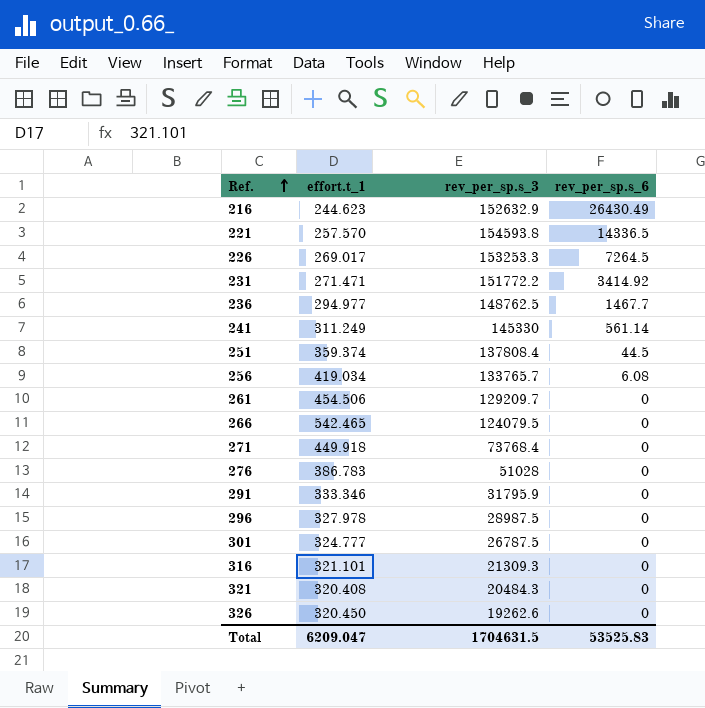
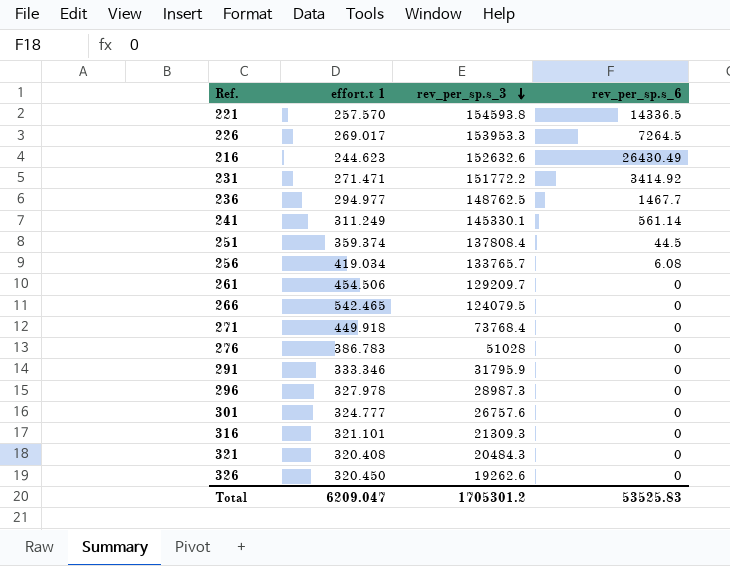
row order: Ref. ascending -> rev_per_sp.s_3 descending
column name: effort.t_1 -> effort.t 1
226 | rev_per_sp.s_3: 153253.3 -> 153953.3
216 | rev_per_sp.s_3: 152632.9 -> 152632.6
241 | rev_per_sp.s_3: 145330 -> 145330.1
296 | rev_per_sp.s_3: 28987.5 -> 28987.3
301 | rev_per_sp.s_3: 26787.5 -> 26757.6
Total | rev_per_sp.s_3: 1704631.5 -> 1705301.2

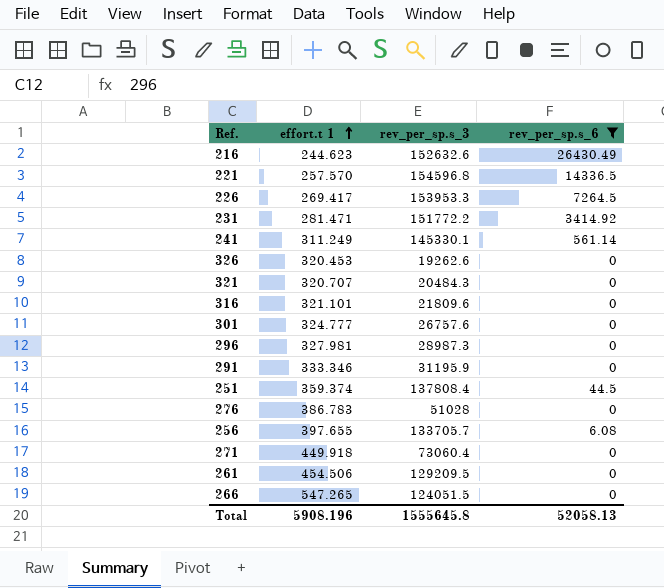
filter: none -> rev_per_sp.s_6 != 1467.7
row order: rev_per_sp.s_3 descending -> effort.t 1 ascending
221 | rev_per_sp.s_3: 154593.8 -> 154596.8
226 | effort.t 1: 269.017 -> 269.417
231 | effort.t 1: 271.471 -> 281.471
326 | effort.t 1: 320.450 -> 320.453
321 | effort.t 1: 320.408 -> 320.707
316 | rev_per_sp.s_3: 21309.3 -> 21809.6
296 | effort.t 1: 327.978 -> 327.981
291 | rev_per_sp.s_3: 31795.9 -> 31195.9
256 | effort.t 1: 419.034 -> 397.655
256 | rev_per_sp.s_3: 133765.7 -> 133705.7
271 | rev_per_sp.s_3: 73768.4 -> 73060.4
261 | rev_per_sp.s_3: 129209.7 -> 129209.5
266 | effort.t 1: 542.465 -> 547.265
266 | rev_per_sp.s_3: 124079.5 -> 124051.5
Total | effort.t 1: 6209.047 -> 5908.196
Total | rev_per_sp.s_3: 1705301.2 -> 1555645.8
Total | rev_per_sp.s_6: 53525.83 -> 52058.13

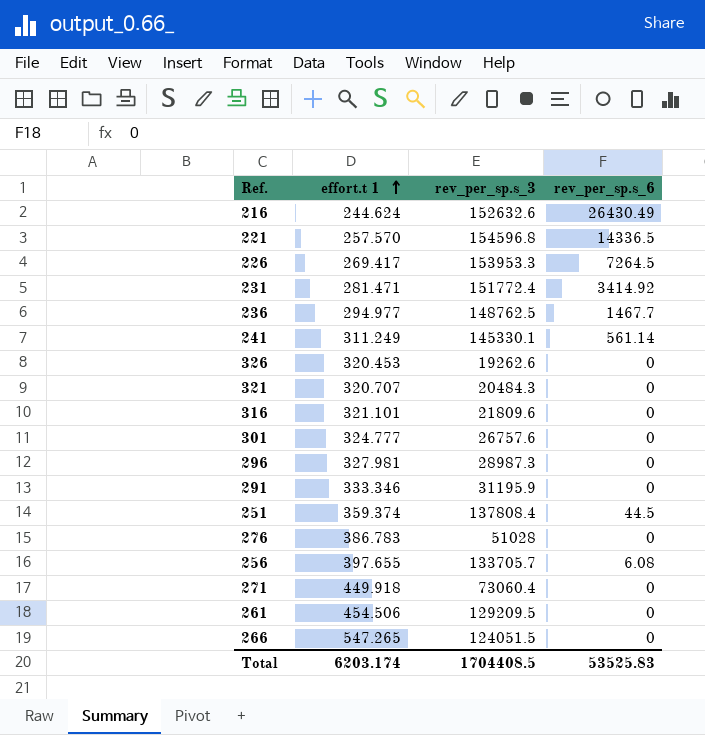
filter: rev_per_sp.s_6 != 1467.7 -> none
216 | effort.t 1: 244.623 -> 244.624
231 | rev_per_sp.s_3: 151772.2 -> 151772.4
Total | effort.t 1: 5908.196 -> 6203.174
Total | rev_per_sp.s_3: 1555645.8 -> 1704408.5
Total | rev_per_sp.s_6: 52058.13 -> 53525.83

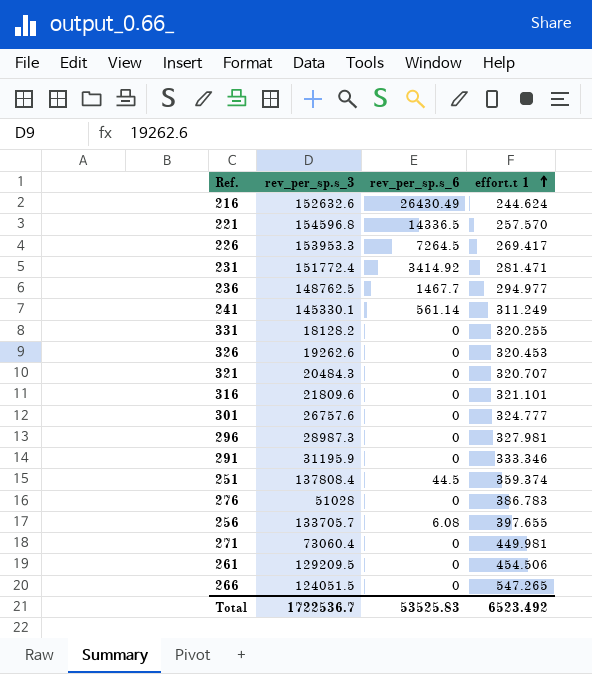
column effort.t 1 | position: 2 -> 4
row 331: none -> 18128.2 | 0 | 320.255
271 | effort.t 1: 449.918 -> 449.981
Total | rev_per_sp.s_3: 1704408.5 -> 1722536.7
Total | effort.t 1: 6203.174 -> 6523.492

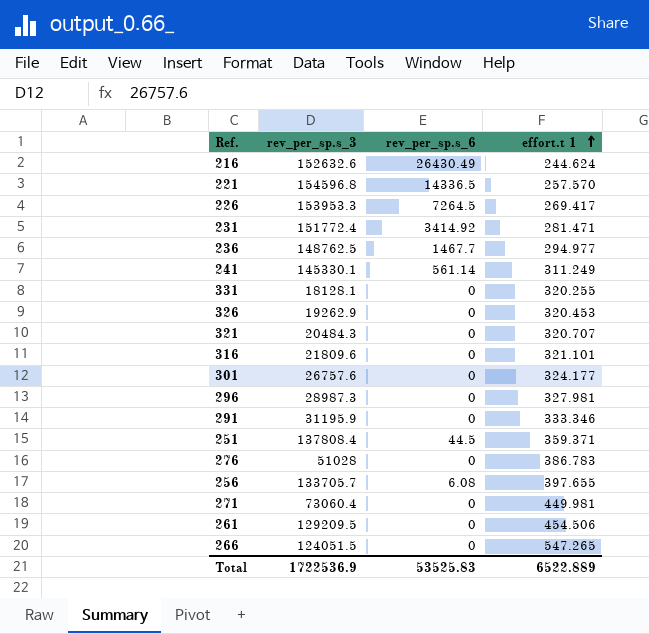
331 | rev_per_sp.s_3: 18128.2 -> 18128.1
326 | rev_per_sp.s_3: 19262.6 -> 19262.9
301 | effort.t 1: 324.777 -> 324.177
251 | effort.t 1: 359.374 -> 359.371
Total | rev_per_sp.s_3: 1722536.7 -> 1722536.9
Total | effort.t 1: 6523.492 -> 6522.889

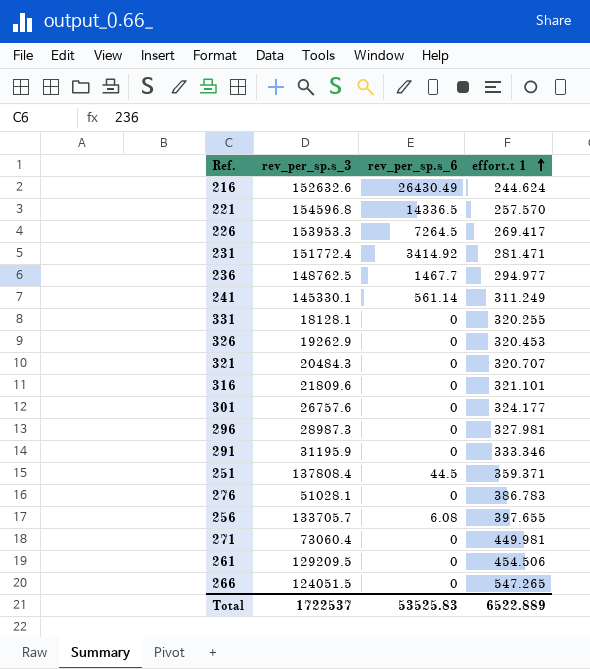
276 | rev_per_sp.s_3: 51028 -> 51028.1
Total | rev_per_sp.s_3: 1722536.9 -> 1722537

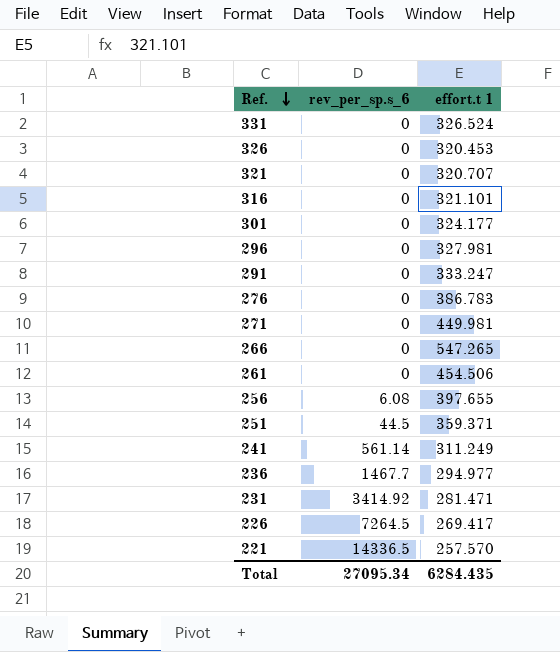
row order: effort.t 1 ascending -> Ref. descending
column rev_per_sp.s_3 | position: 2 -> none
row 216: 152632.6 | 26430.49 | 244.624 -> none
331 | effort.t 1: 320.255 -> 326.524
291 | effort.t 1: 333.346 -> 333.247
Total | rev_per_sp.s_6: 53525.83 -> 27095.34
Total | effort.t 1: 6522.889 -> 6284.435

